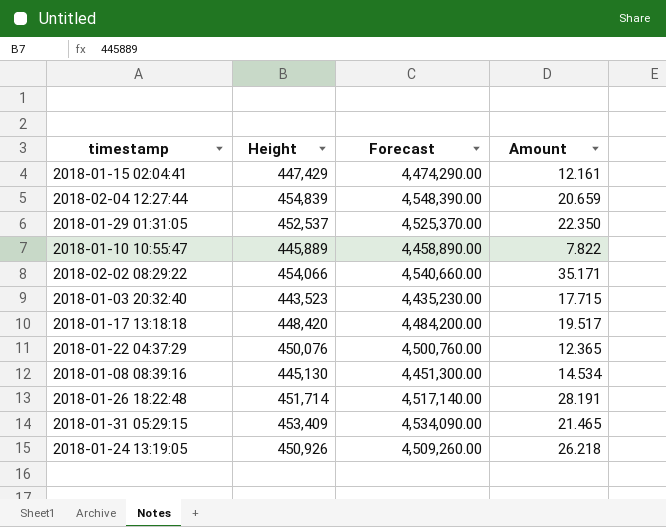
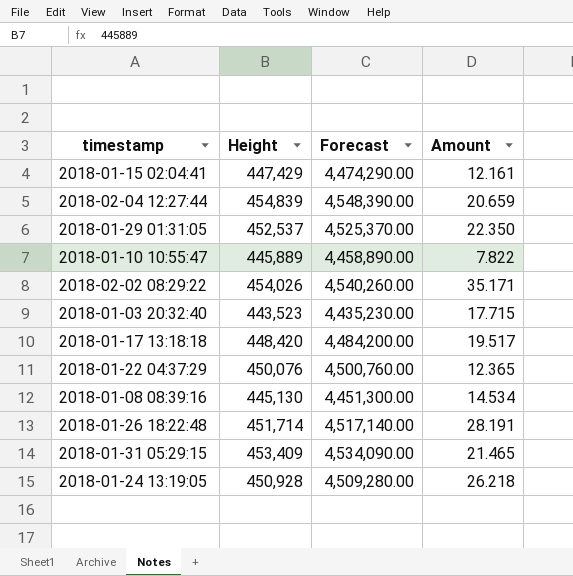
2018-02-02 08:29:22 | Height: 454,066 -> 454,026
2018-02-02 08:29:22 | Forecast: 4,540,660.00 -> 4,540,260.00
2018-01-24 13:19:05 | Height: 450,926 -> 450,928
2018-01-24 13:19:05 | Forecast: 4,509,260.00 -> 4,509,280.00

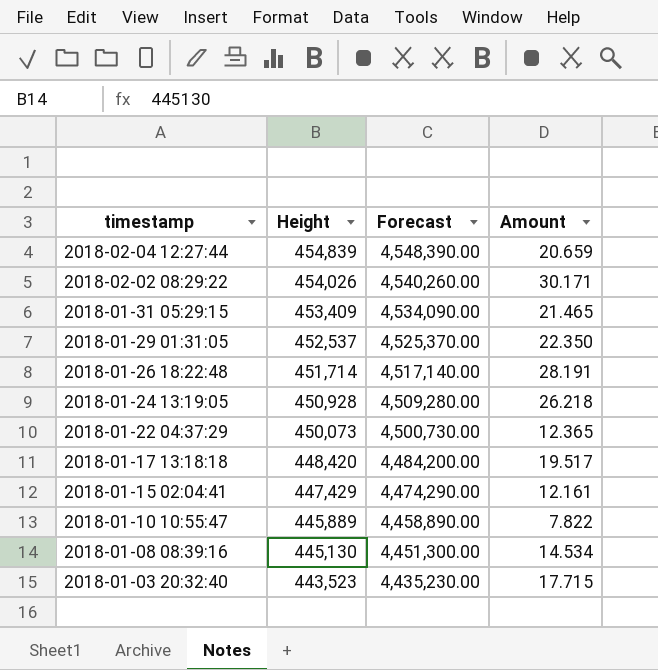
row order: none -> timestamp descending
2018-02-02 08:29:22 | Amount: 35.171 -> 30.171
2018-01-22 04:37:29 | Height: 450,076 -> 450,073
2018-01-22 04:37:29 | Forecast: 4,500,760.00 -> 4,500,730.00

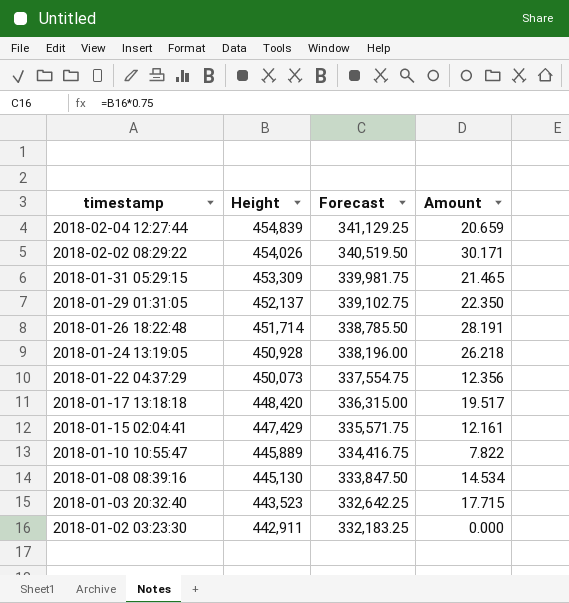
column Forecast | formula: [Height] * 10 -> [Height] * 0.75
2018-01-31 05:29:15 | Height: 453,409 -> 453,309
2018-01-29 01:31:05 | Height: 452,537 -> 452,137
2018-01-22 04:37:29 | Amount: 12.365 -> 12.356
row 2018-01-02 03:23:30: none -> 442,911 | 332,183.25 | 0.000

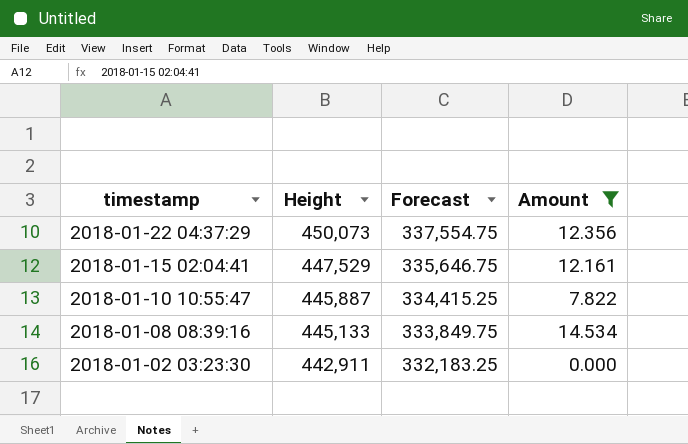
filter: none -> Amount <= 14.534
2018-01-15 02:04:41 | Height: 447,429 -> 447,529
2018-01-15 02:04:41 | Forecast: 335,571.75 -> 335,646.75
2018-01-10 10:55:47 | Height: 445,889 -> 445,887
2018-01-10 10:55:47 | Forecast: 334,416.75 -> 334,415.25
2018-01-08 08:39:16 | Height: 445,130 -> 445,133
2018-01-08 08:39:16 | Forecast: 333,847.50 -> 333,849.75

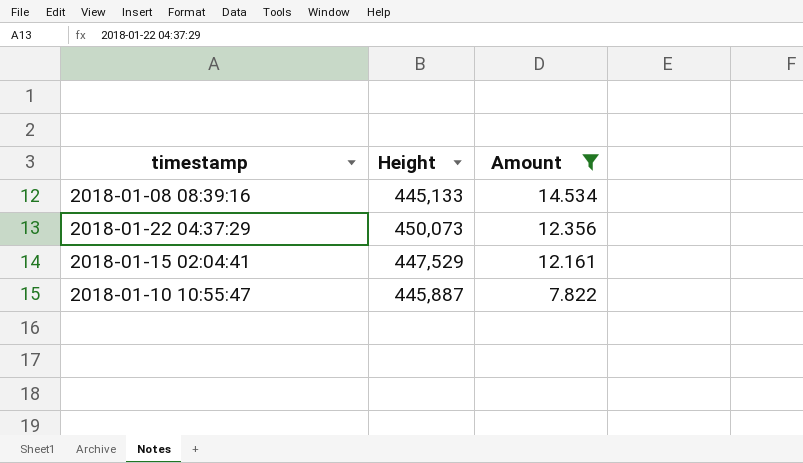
row order: timestamp descending -> Amount descending
column Forecast | formula: [Height] * 0.75 -> none
row 2018-01-02 03:23:30: 442,911 | 332,183.25 | 0.000 -> none

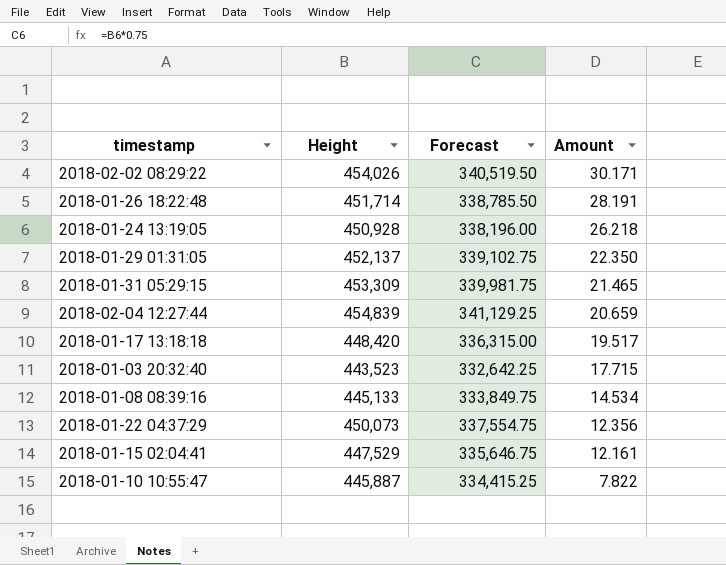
filter: Amount <= 14.534 -> none
column Forecast | formula: none -> [Height] * 0.75

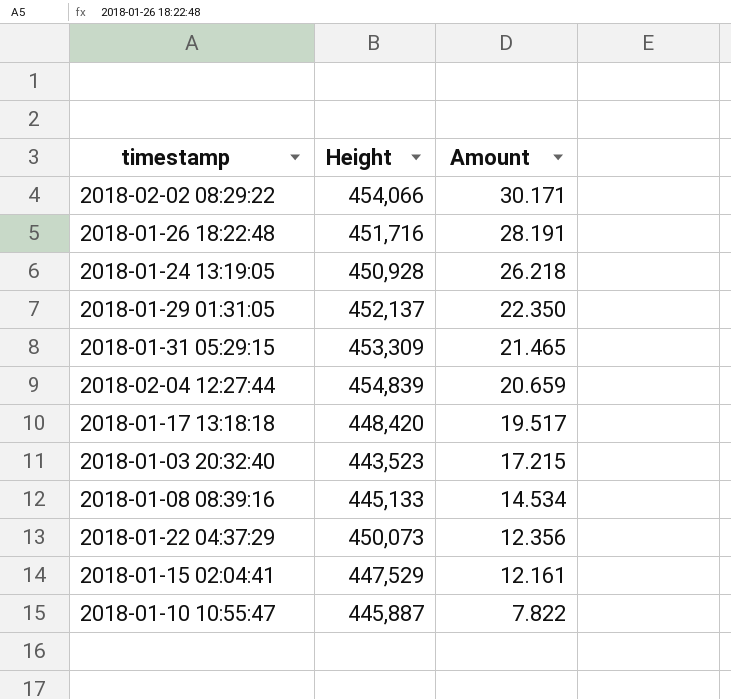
column Forecast | formula: [Height] * 0.75 -> none
2018-02-02 08:29:22 | Height: 454,026 -> 454,066
2018-01-26 18:22:48 | Height: 451,714 -> 451,716
2018-01-03 20:32:40 | Amount: 17.715 -> 17.215

